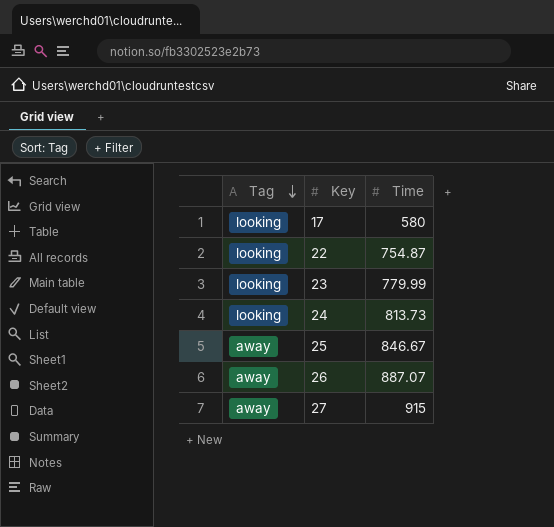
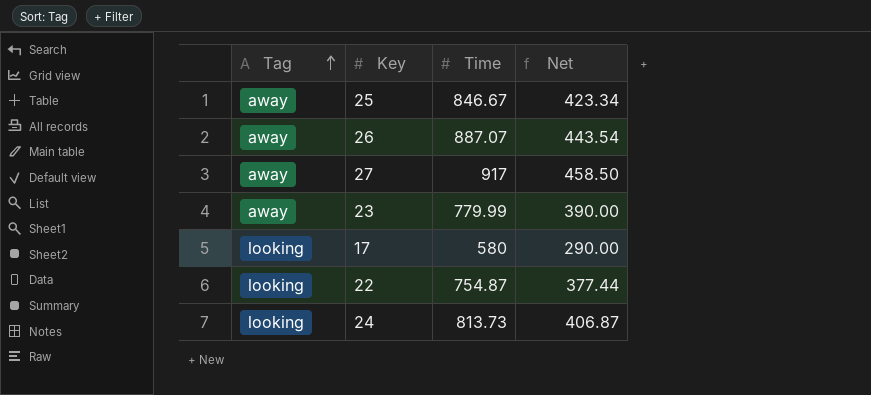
row order: Tag descending -> Tag ascending
column Net | formula: none -> [Time] * 0.5
27 | Time: 915 -> 917
23 | Tag: looking -> away

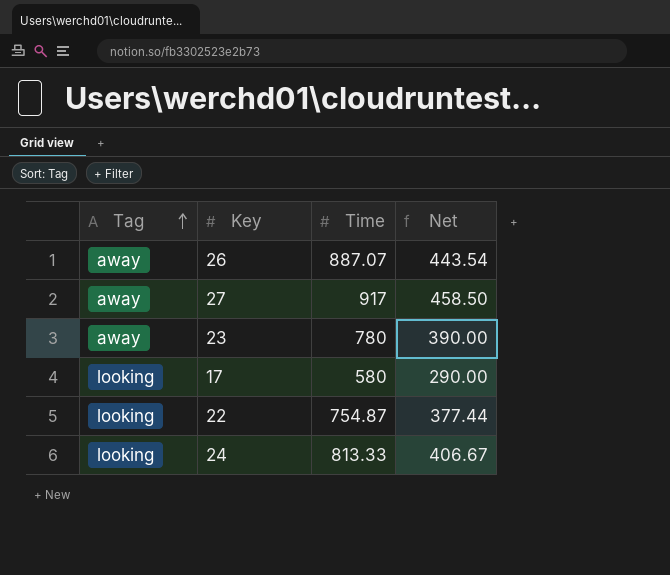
row 25: away | 846.67 | 423.34 -> none
23 | Time: 779.99 -> 780
24 | Time: 813.73 -> 813.33
24 | Net: 406.87 -> 406.67

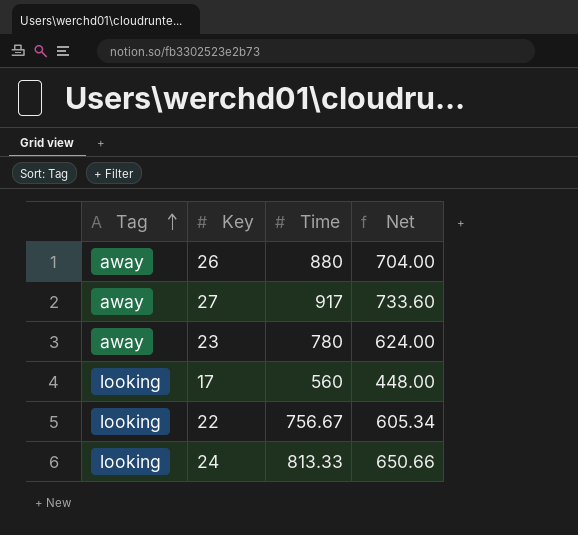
column Net | formula: [Time] * 0.5 -> [Time] * 0.8
26 | Time: 887.07 -> 880
17 | Time: 580 -> 560
22 | Time: 754.87 -> 756.67

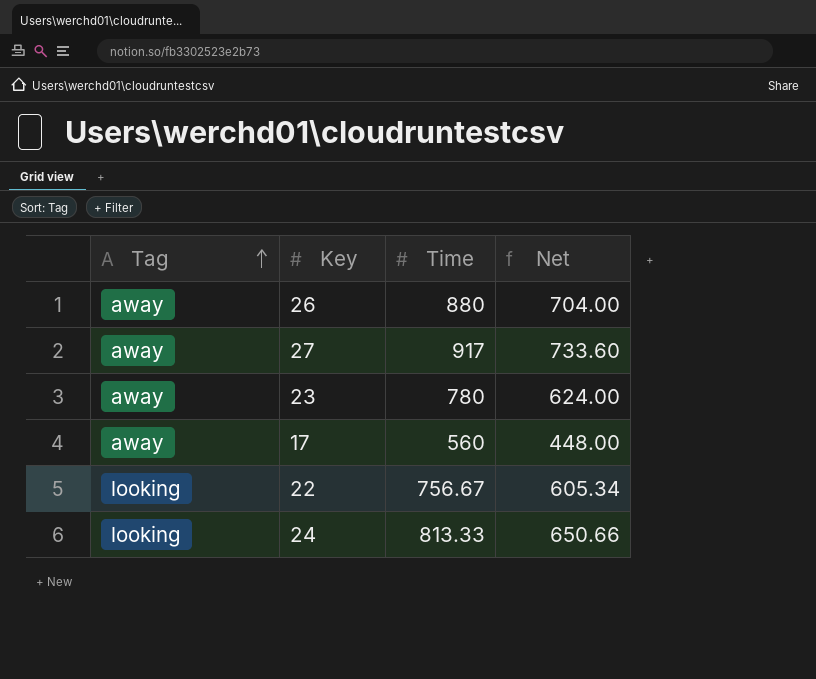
17 | Tag: looking -> away

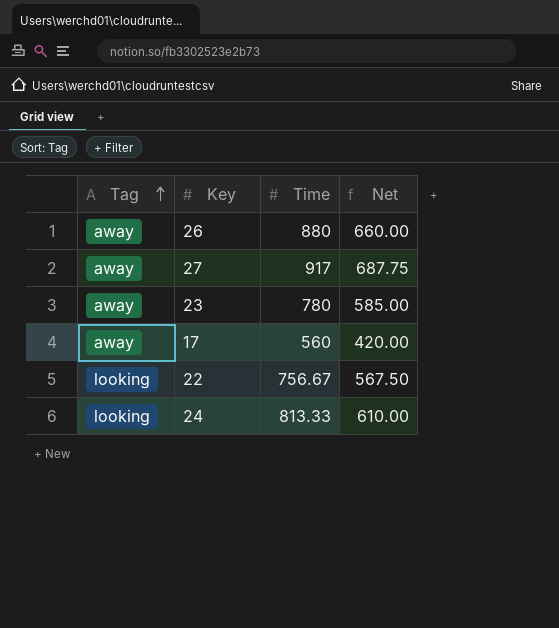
column Net | formula: [Time] * 0.8 -> [Time] * 0.75

